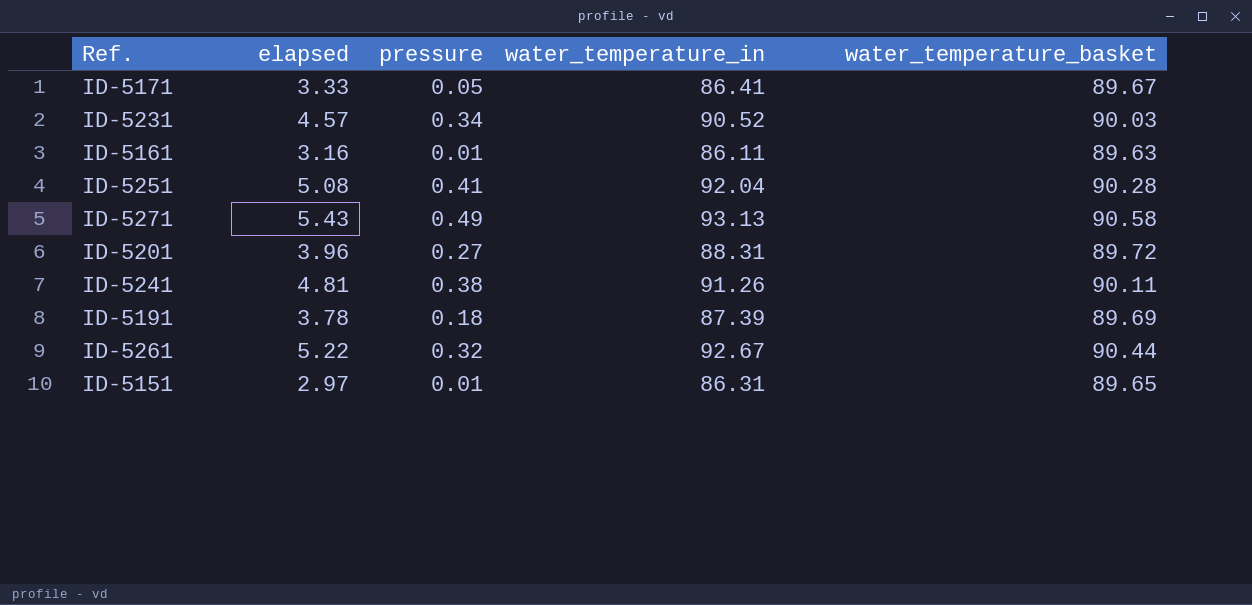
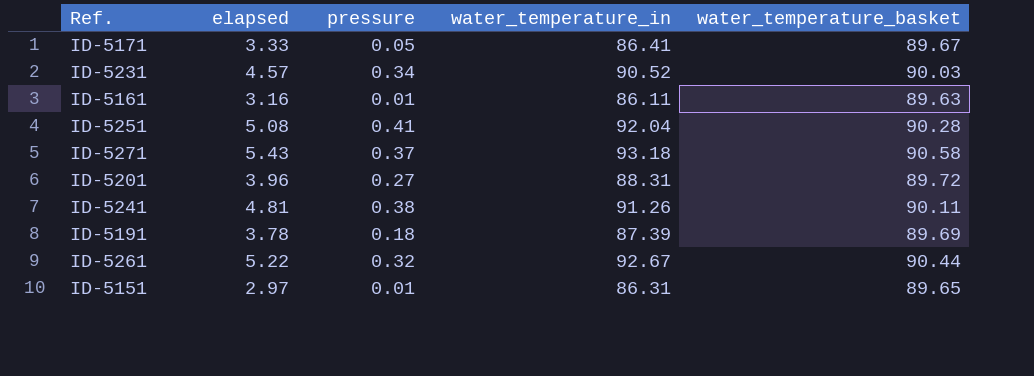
ID-5271 | pressure: 0.49 -> 0.37
ID-5271 | water_temperature_in: 93.13 -> 93.18

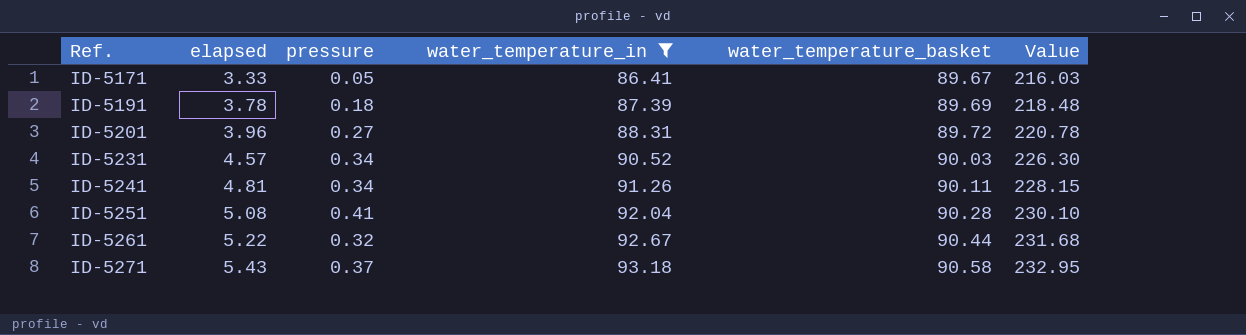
filter: none -> water_temperature_in >= 86.41
row order: none -> Ref. ascending
column Value | formula: none -> [water_temperature_in] * 2.5
ID-5241 | pressure: 0.38 -> 0.34

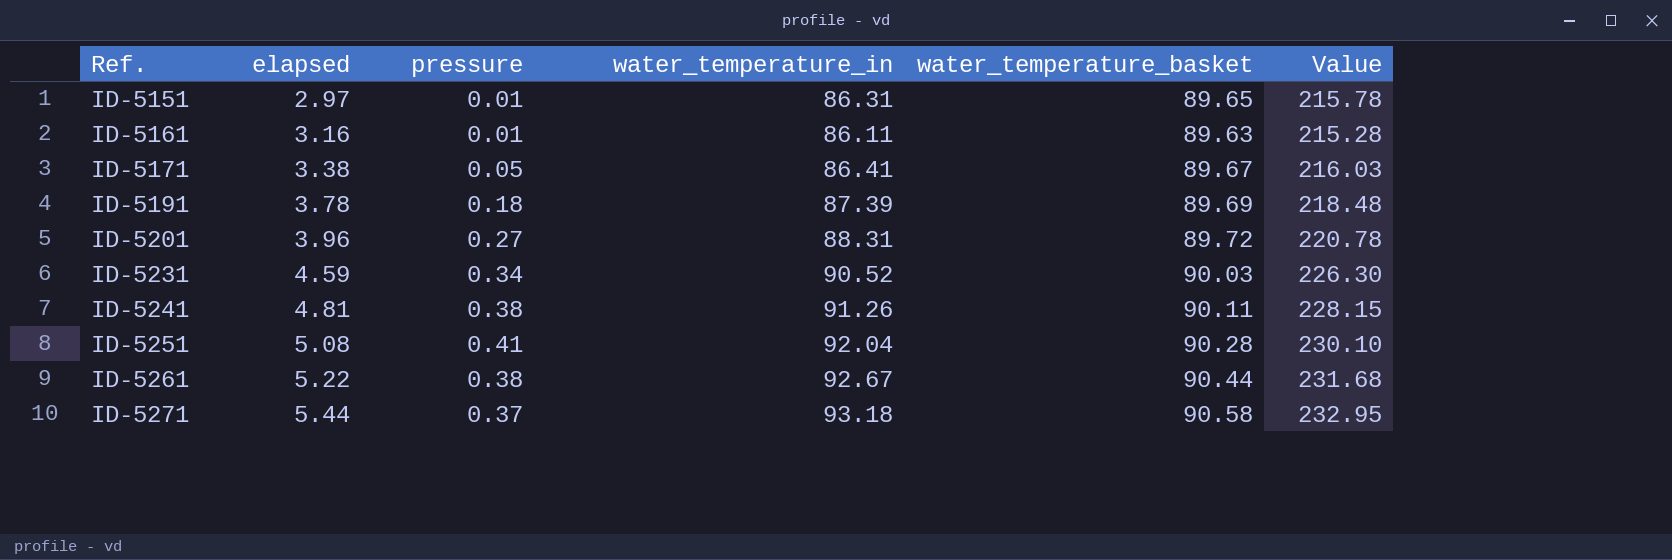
filter: water_temperature_in >= 86.41 -> none
ID-5171 | elapsed: 3.33 -> 3.38
ID-5231 | elapsed: 4.57 -> 4.59
ID-5241 | pressure: 0.34 -> 0.38
ID-5261 | pressure: 0.32 -> 0.38
ID-5271 | elapsed: 5.43 -> 5.44

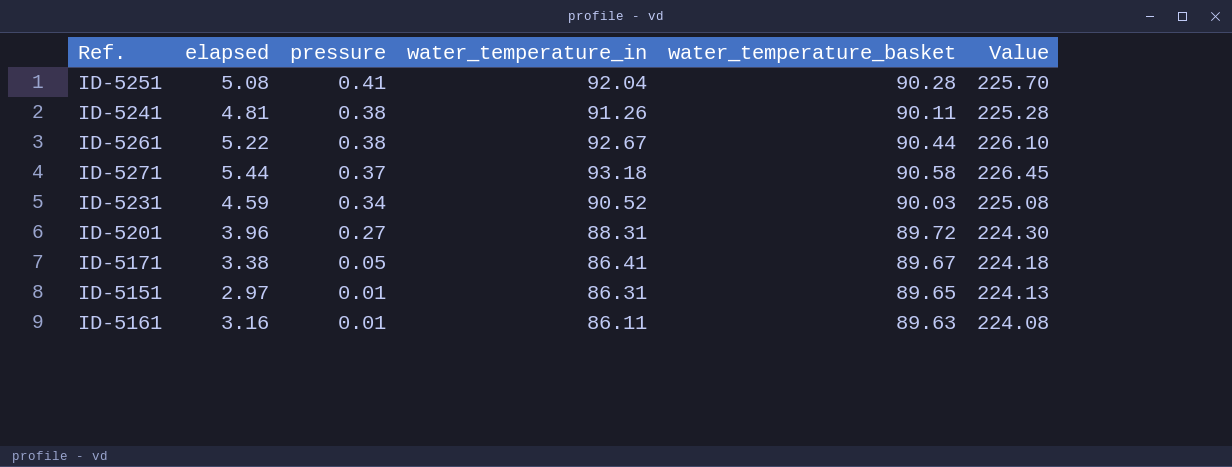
row order: Ref. ascending -> pressure descending
column Value | formula: [water_temperature_in] * 2.5 -> [water_temperature_basket] * 2.5
row ID-5191: 3.78 | 0.18 | 87.39 | 89.69 | 218.48 -> none

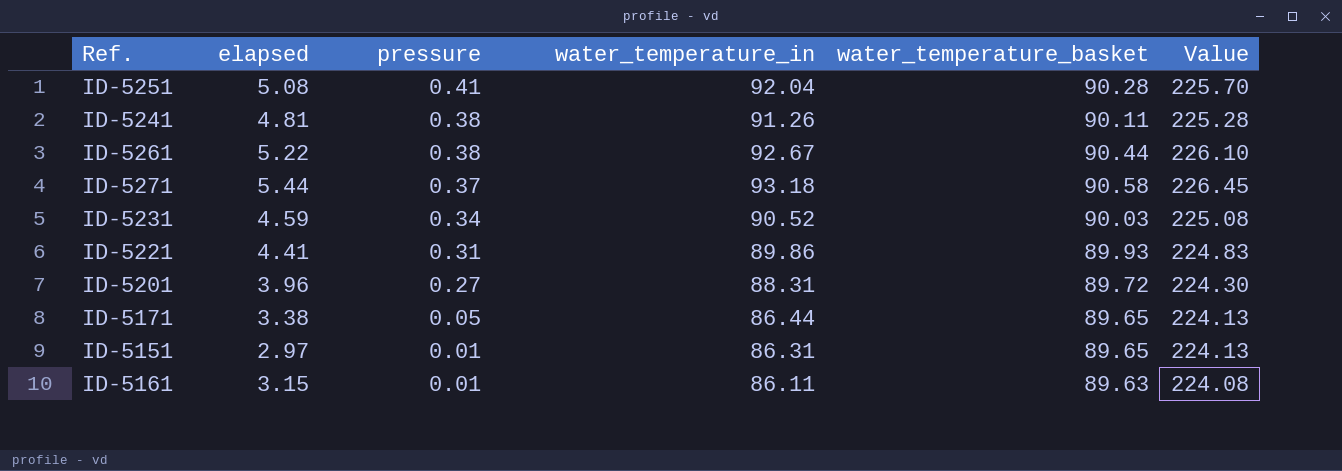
row ID-5221: none -> 4.41 | 0.31 | 89.86 | 89.93 | 224.83
ID-5171 | water_temperature_in: 86.41 -> 86.44
ID-5171 | water_temperature_basket: 89.67 -> 89.65
ID-5171 | Value: 224.18 -> 224.13
ID-5161 | elapsed: 3.16 -> 3.15

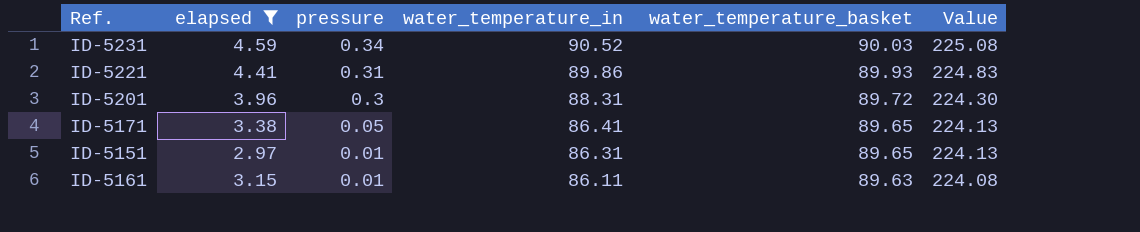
filter: none -> elapsed <= 4.59
ID-5201 | pressure: 0.27 -> 0.3
ID-5171 | water_temperature_in: 86.44 -> 86.41

